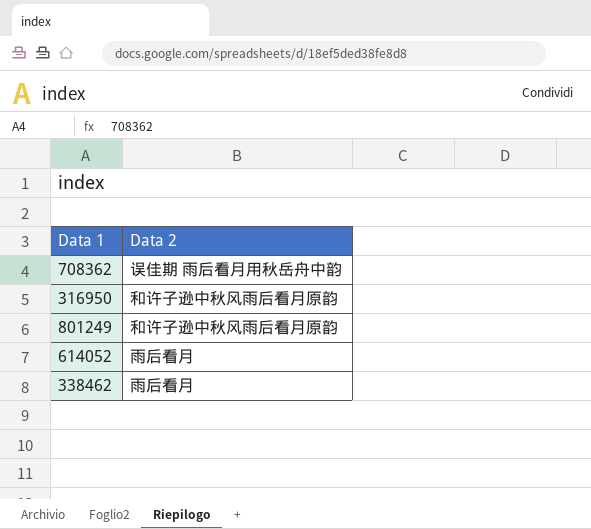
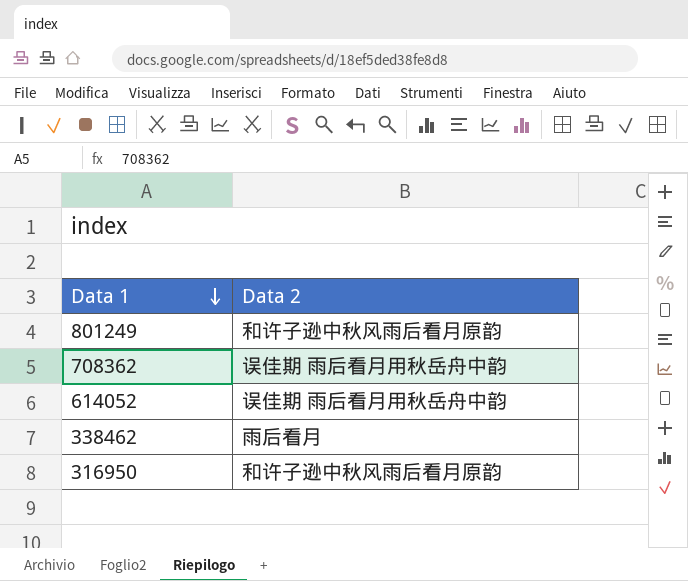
row order: none -> Data 1 descending
614052 | Data 2: 雨后看月 -> 误佳期 雨后看月用秋岳舟中韵

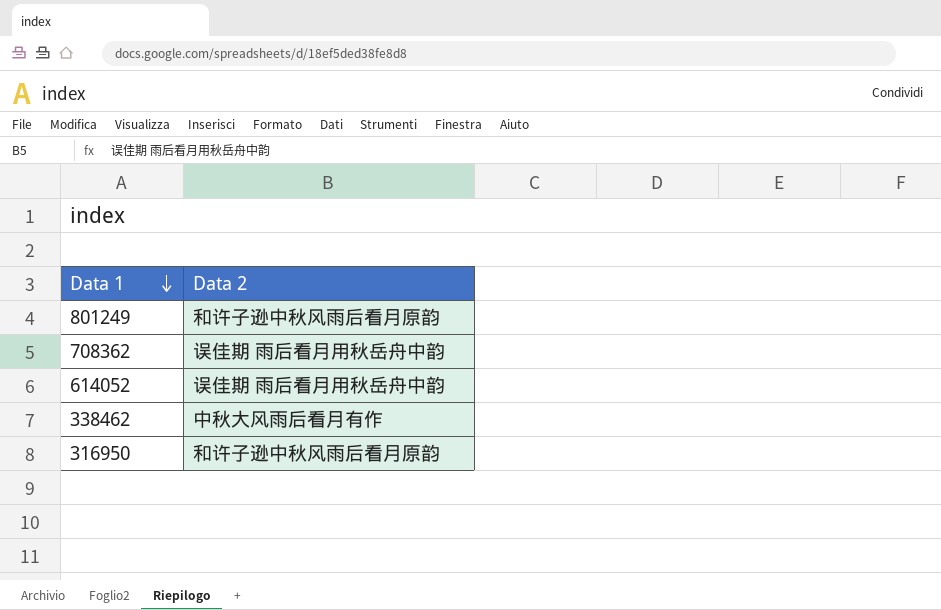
338462 | Data 2: 雨后看月 -> 中秋大风雨后看月有作

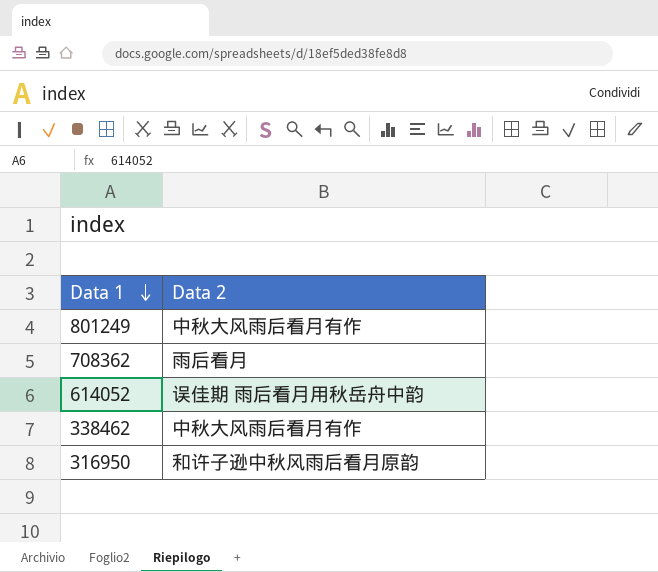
801249 | Data 2: 和许子逊中秋风雨后看月原韵 -> 中秋大风雨后看月有作
708362 | Data 2: 误佳期 雨后看月用秋岳舟中韵 -> 雨后看月

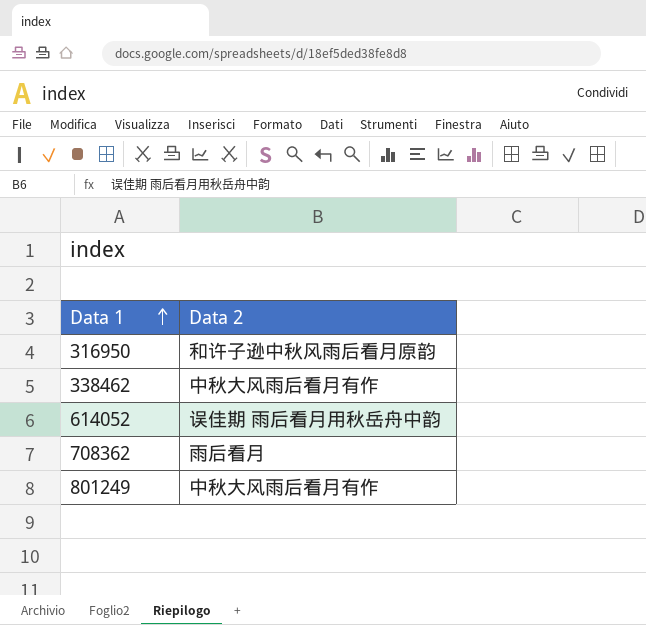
row order: Data 1 descending -> Data 1 ascending

